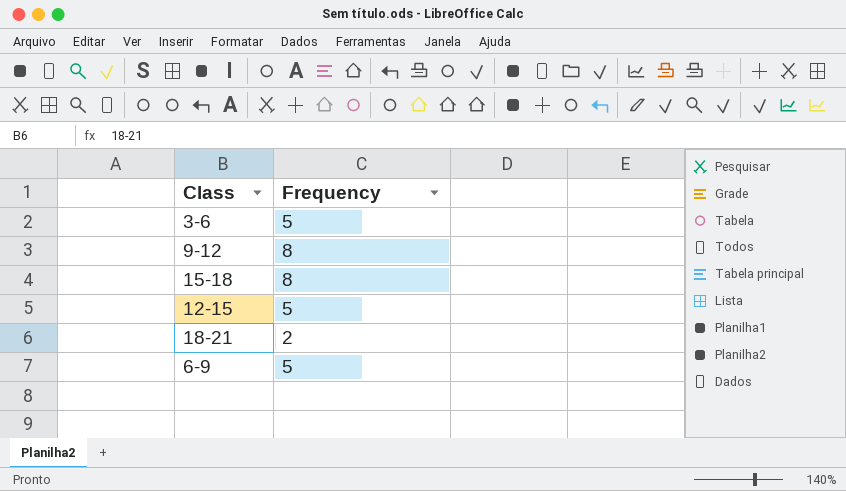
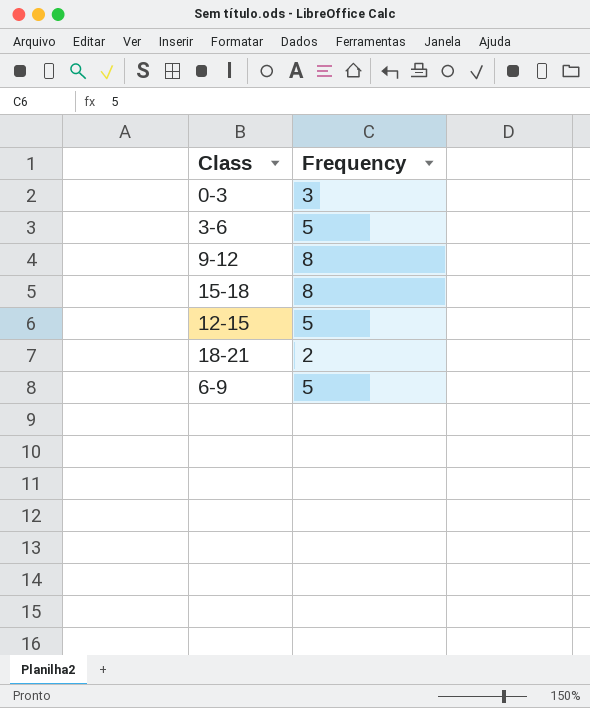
row 0-3: none -> 3

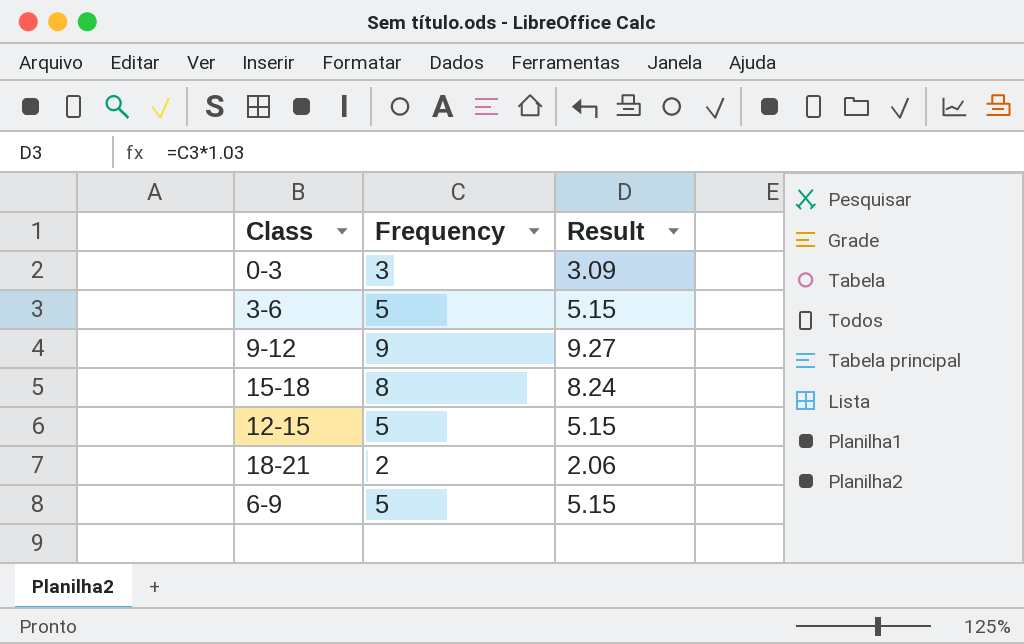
column Result | formula: none -> [Frequency] * 1.03
9-12 | Frequency: 8 -> 9

